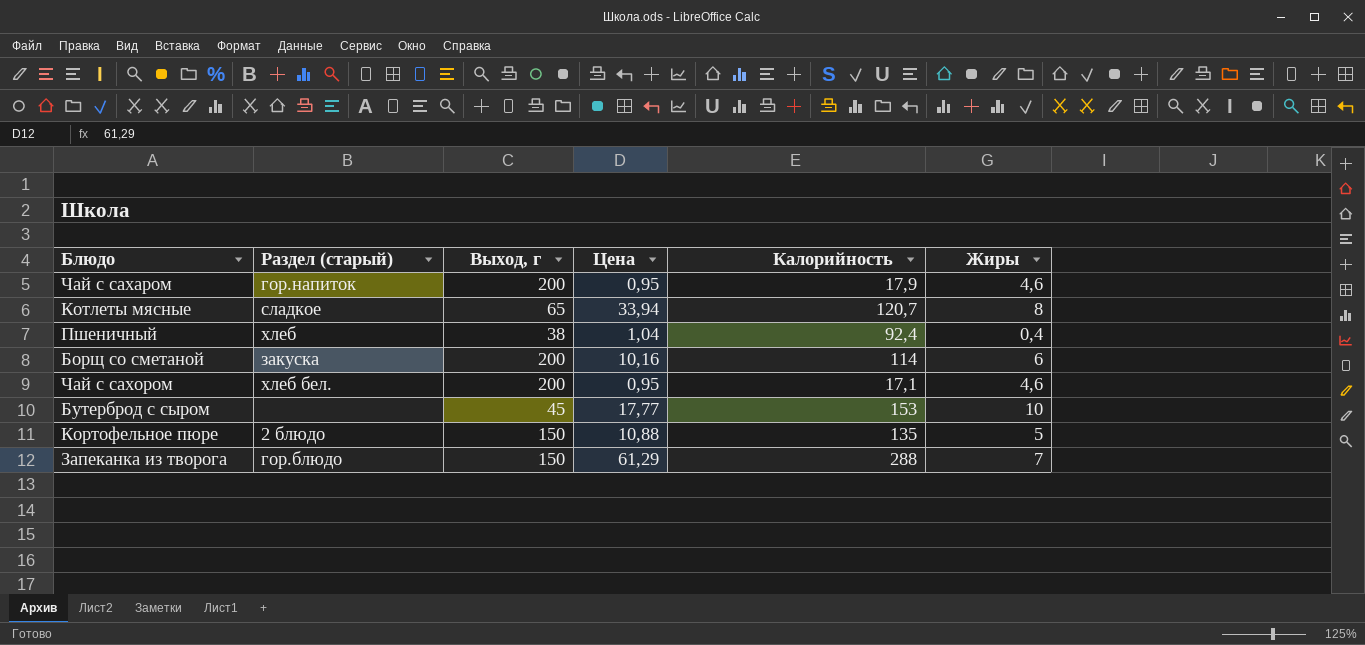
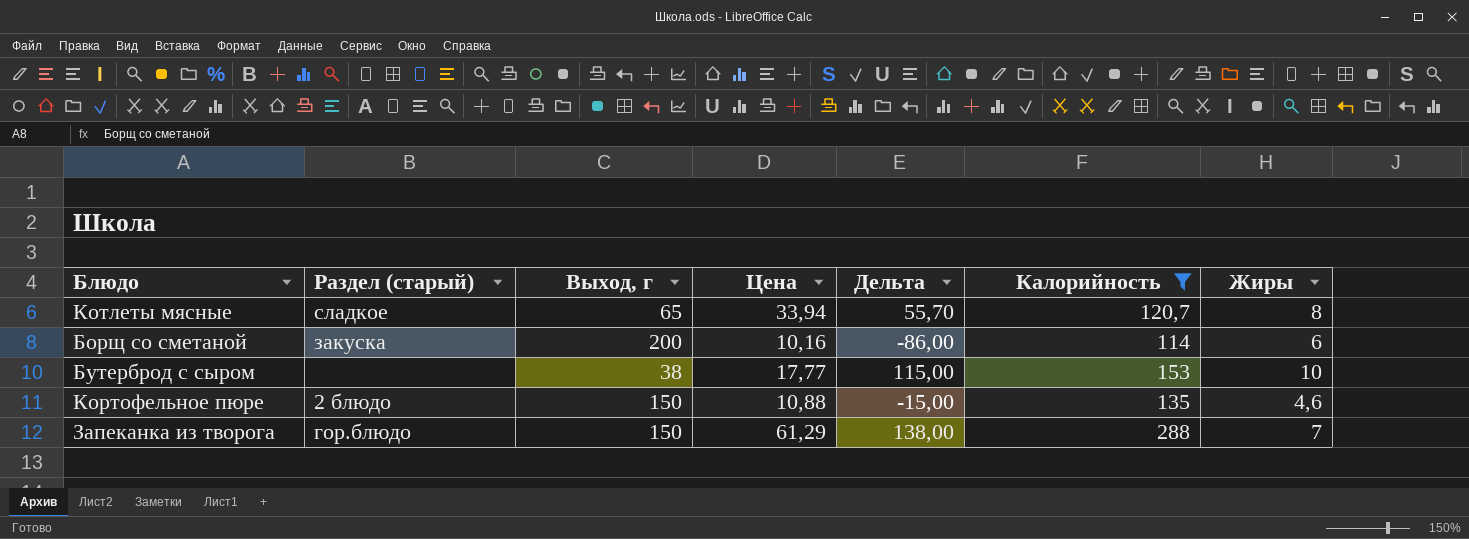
filter: none -> Калорийность >= 114
column Дельта | formula: none -> [Калорийность] - [Выход, г]
Бутерброд с сыром | Выход, г: 45 -> 38
Кортофельное пюре | Жиры: 5 -> 4,6

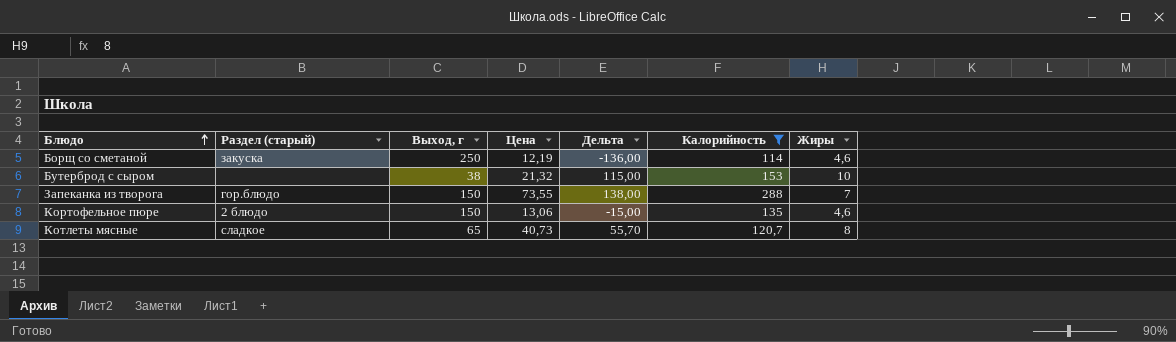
row order: none -> Блюдо ascending
Борщ со сметаной | Выход, г: 200 -> 250
Борщ со сметаной | Цена: 10,16 -> 12,19
Борщ со сметаной | Дельта: -86,00 -> -136,00
Борщ со сметаной | Жиры: 6 -> 4,6
Бутерброд с сыром | Цена: 17,77 -> 21,32
Запеканка из творога | Цена: 61,29 -> 73,55
Кортофельное пюре | Цена: 10,88 -> 13,06
Котлеты мясные | Цена: 33,94 -> 40,73

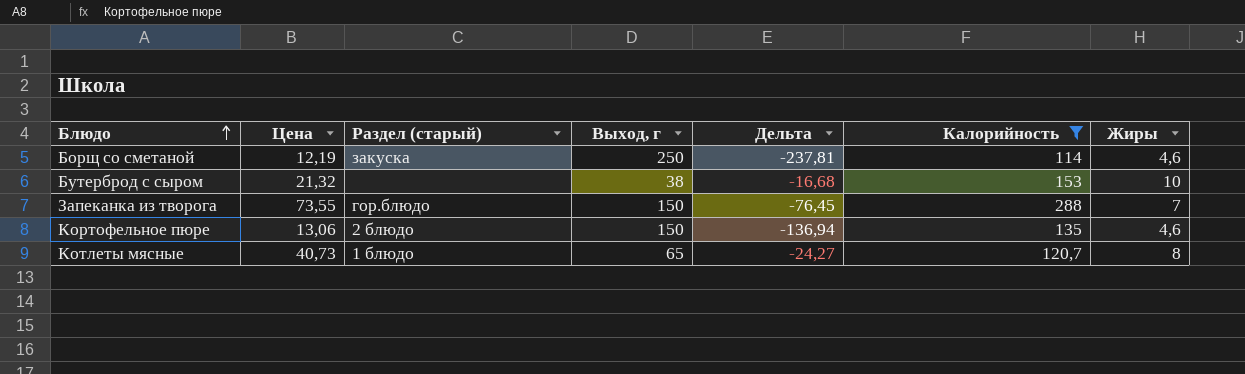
column Цена | position: 4 -> 2
column Дельта | formula: [Калорийность] - [Выход, г] -> [Цена] - [Выход, г]
Котлеты мясные | Раздел (старый): сладкое -> 1 блюдо

